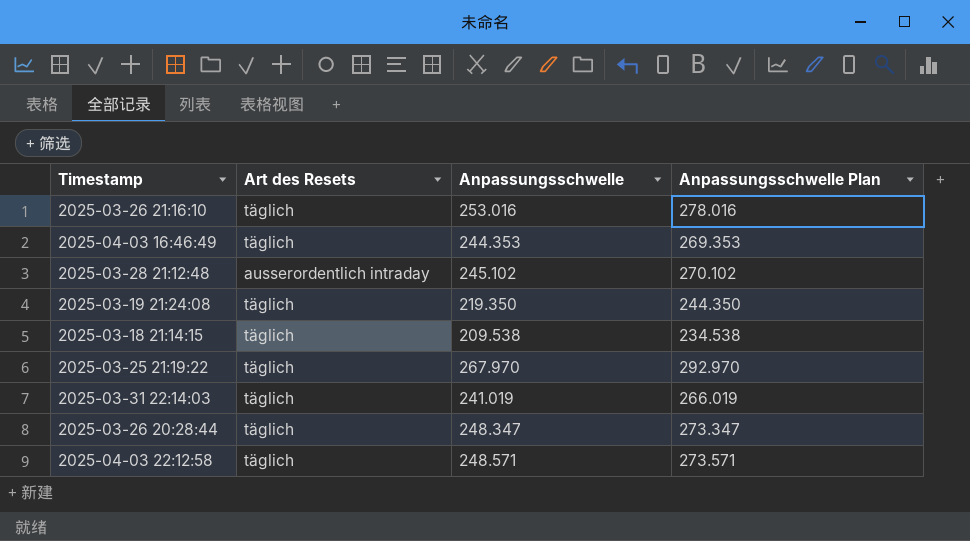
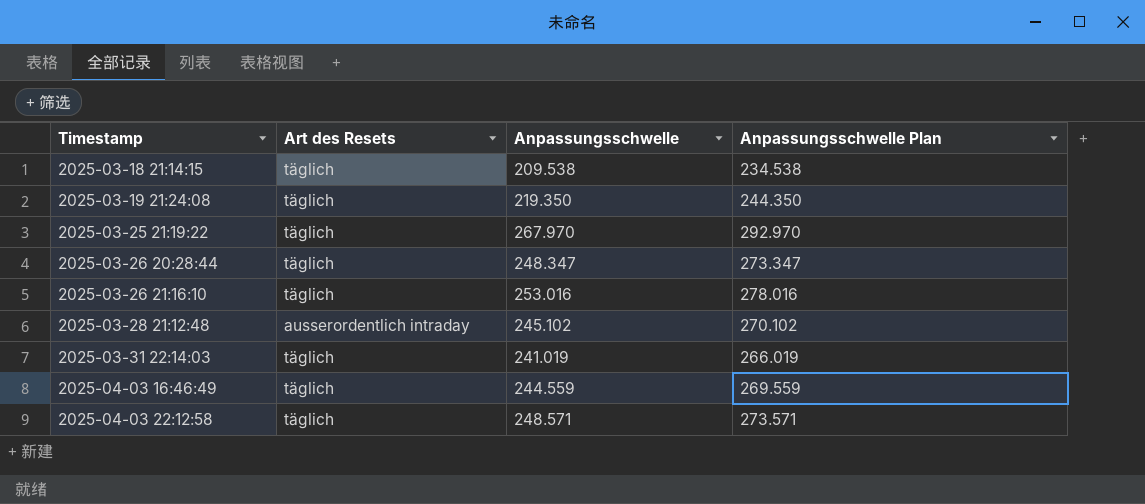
row order: none -> Timestamp ascending
2025-04-03 16:46:49 | Anpassungsschwelle: 244.353 -> 244.559
2025-04-03 16:46:49 | Anpassungsschwelle Plan: 269.353 -> 269.559

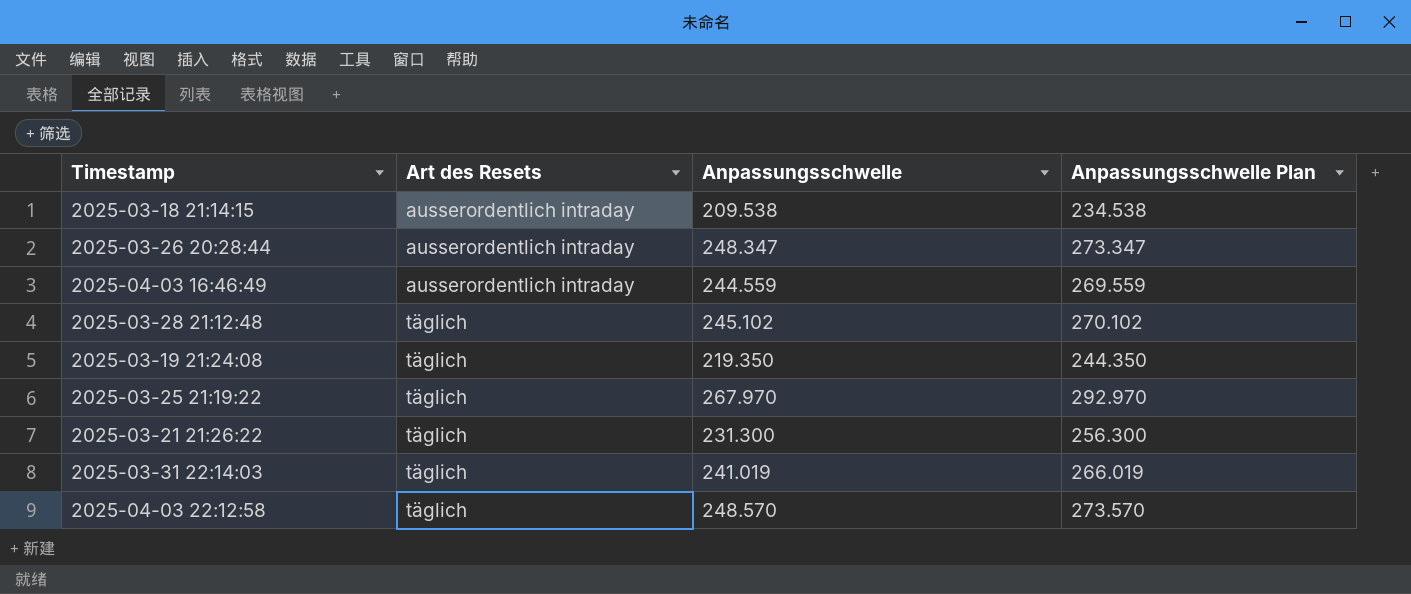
row order: Timestamp ascending -> Art des Resets ascending
row 2025-03-26 21:16:10: täglich | 253.016 | 278.016 -> none
2025-03-18 21:14:15 | Art des Resets: täglich -> ausserordentlich intraday
2025-03-26 20:28:44 | Art des Resets: täglich -> ausserordentlich intraday
2025-04-03 16:46:49 | Art des Resets: täglich -> ausserordentlich intraday
2025-03-28 21:12:48 | Art des Resets: ausserordentlich intraday -> täglich
row 2025-03-21 21:26:22: none -> täglich | 231.300 | 256.300
2025-04-03 22:12:58 | Anpassungsschwelle: 248.571 -> 248.570
2025-04-03 22:12:58 | Anpassungsschwelle Plan: 273.571 -> 273.570

